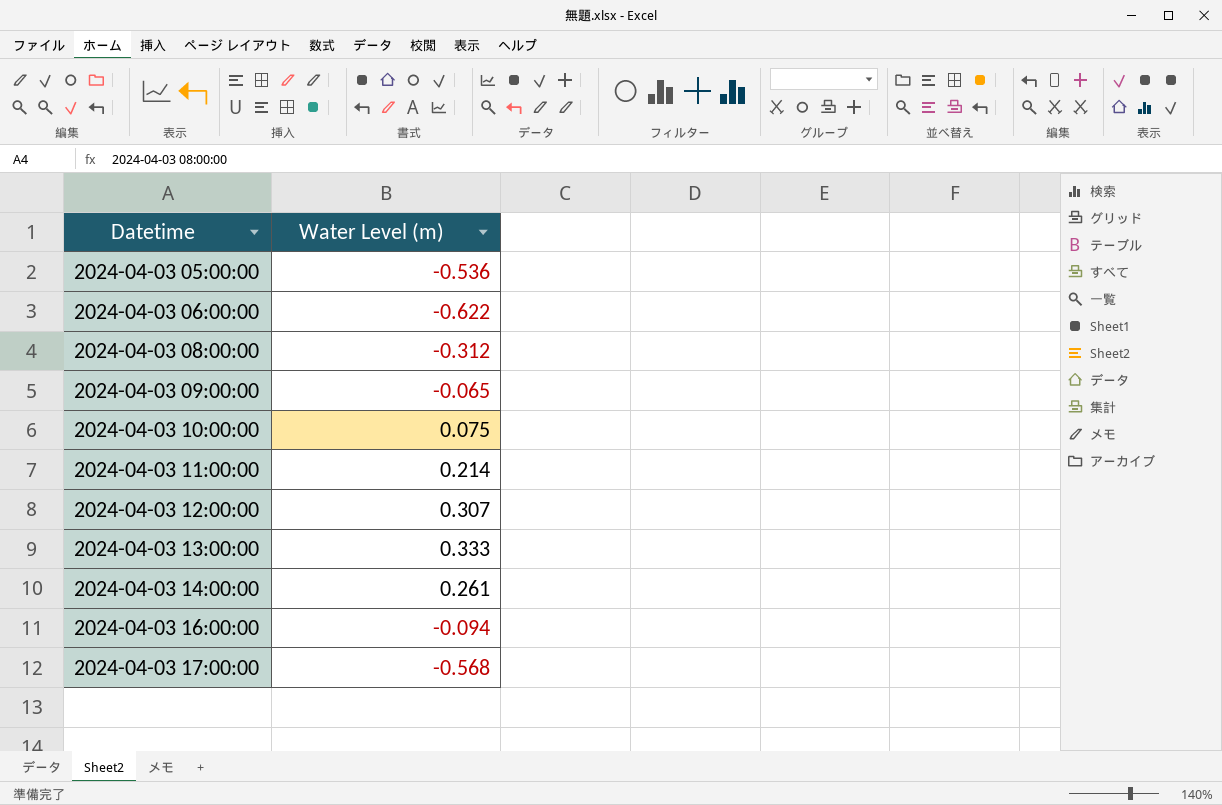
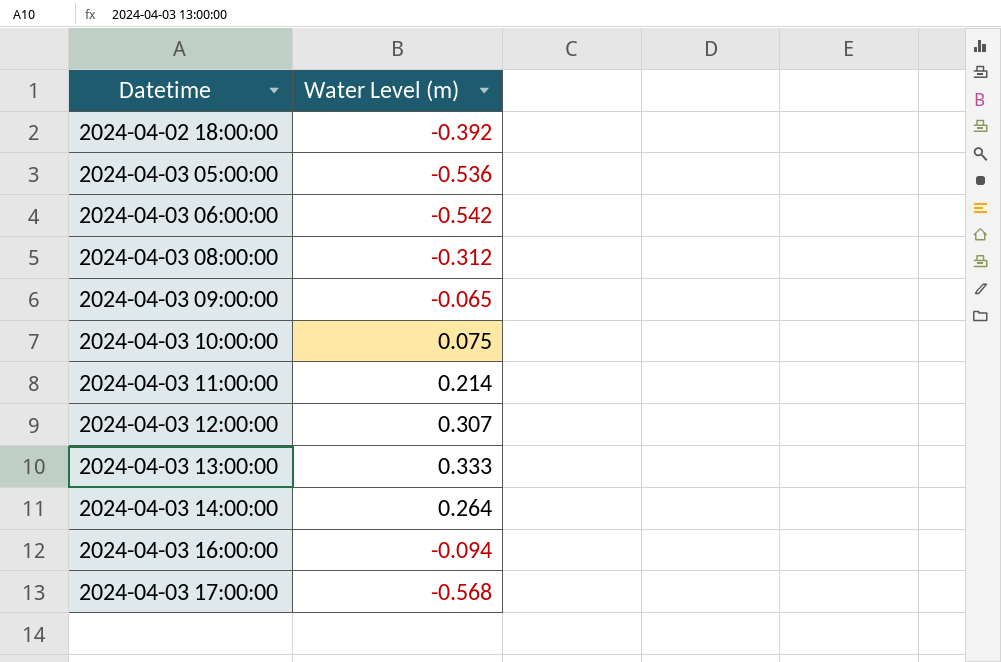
row 2024-04-02 18:00:00: none -> -0.392
2024-04-03 06:00:00 | Water Level (m): -0.622 -> -0.542
2024-04-03 14:00:00 | Water Level (m): 0.261 -> 0.264

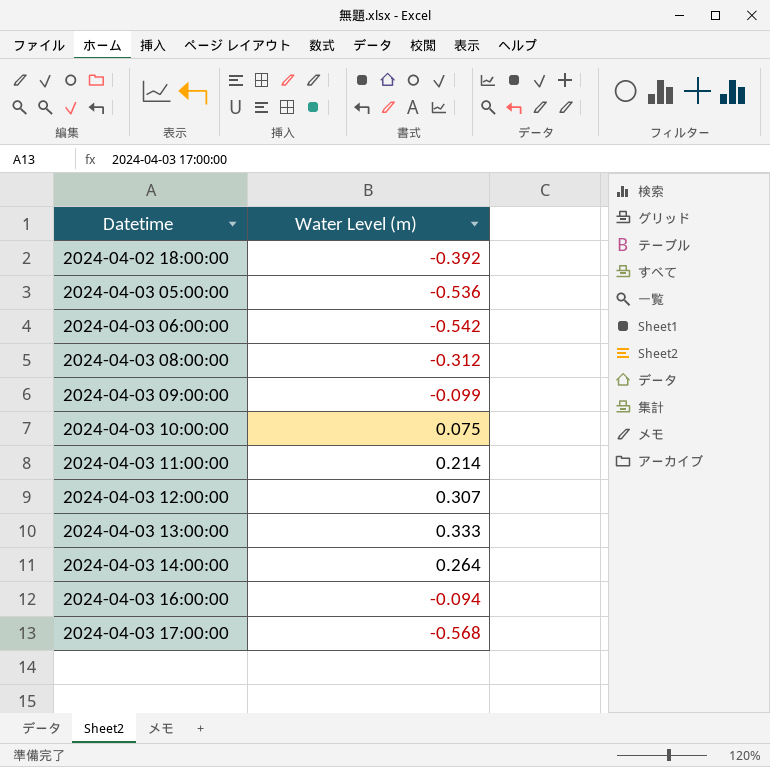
2024-04-03 09:00:00 | Water Level (m): -0.065 -> -0.099

